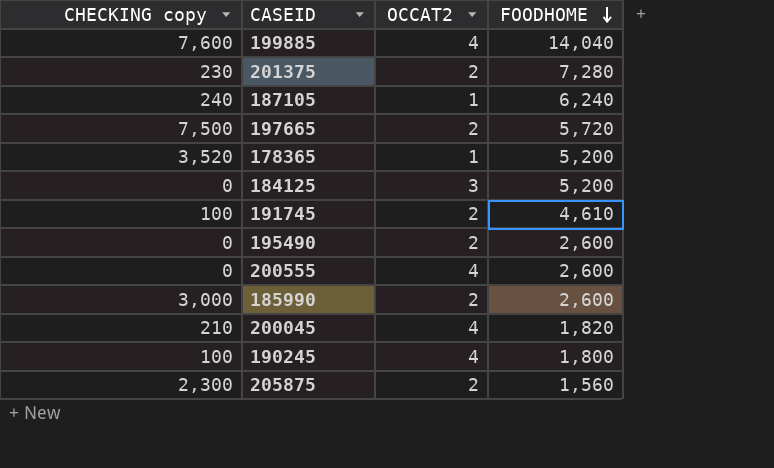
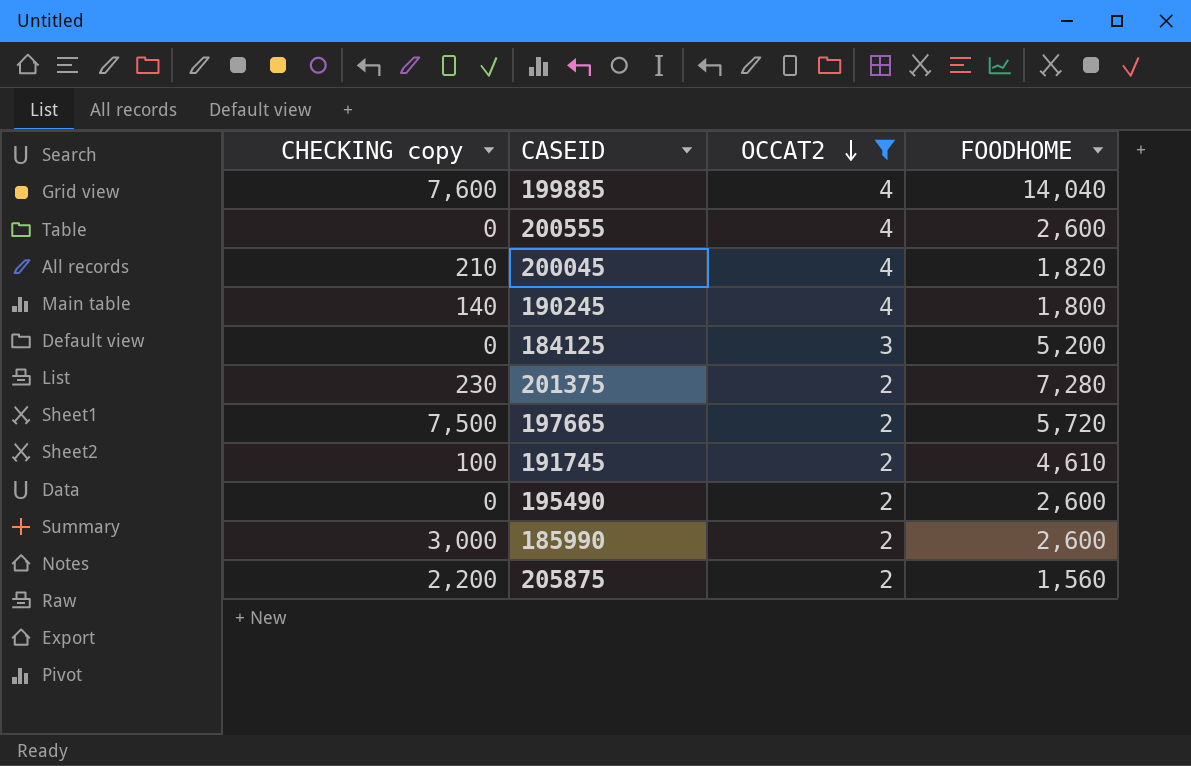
filter: none -> OCCAT2 != 1
row order: FOODHOME descending -> OCCAT2 descending
190245 | CHECKING copy: 100 -> 140
205875 | CHECKING copy: 2,300 -> 2,200

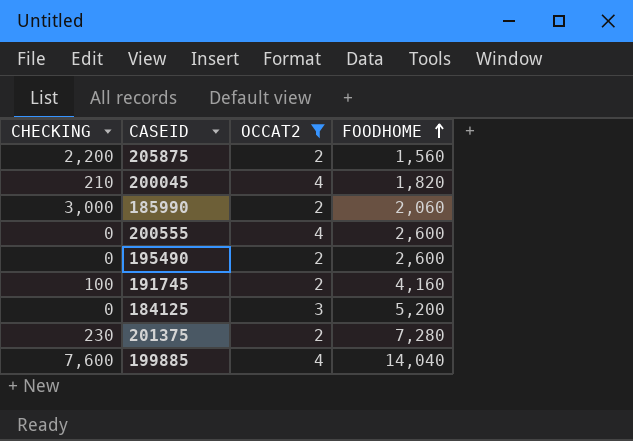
row order: OCCAT2 descending -> FOODHOME ascending
column name: CHECKING copy -> CHECKING
row 190245: 140 | 4 | 1,800 -> none
row 197665: 7,500 | 2 | 5,720 -> none
185990 | FOODHOME: 2,600 -> 2,060
191745 | FOODHOME: 4,610 -> 4,160

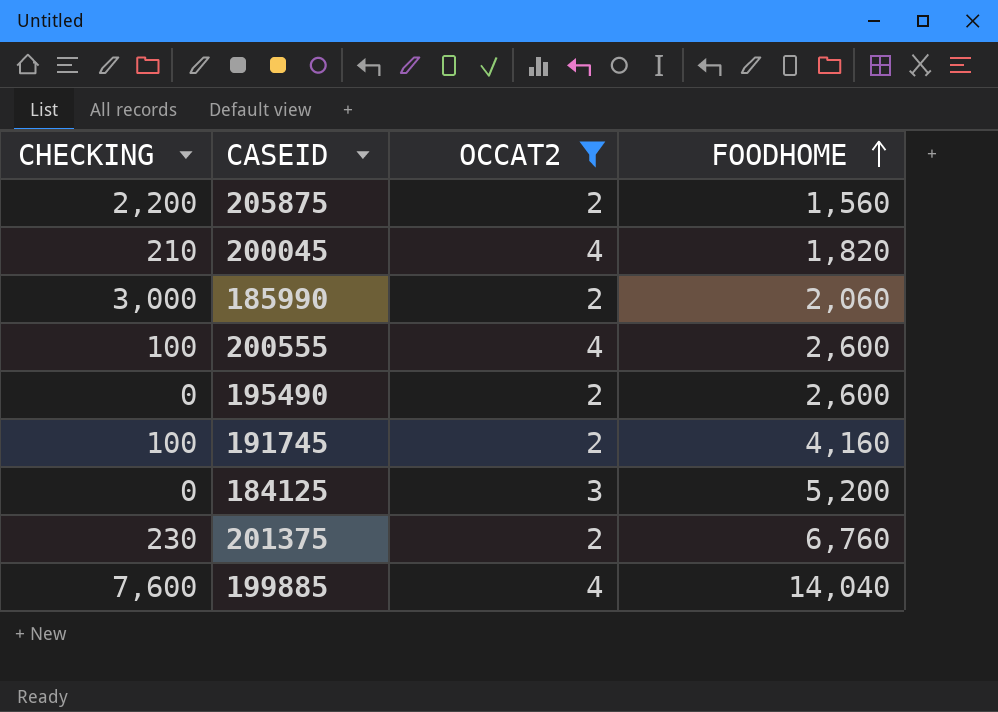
200555 | CHECKING: 0 -> 100
201375 | FOODHOME: 7,280 -> 6,760

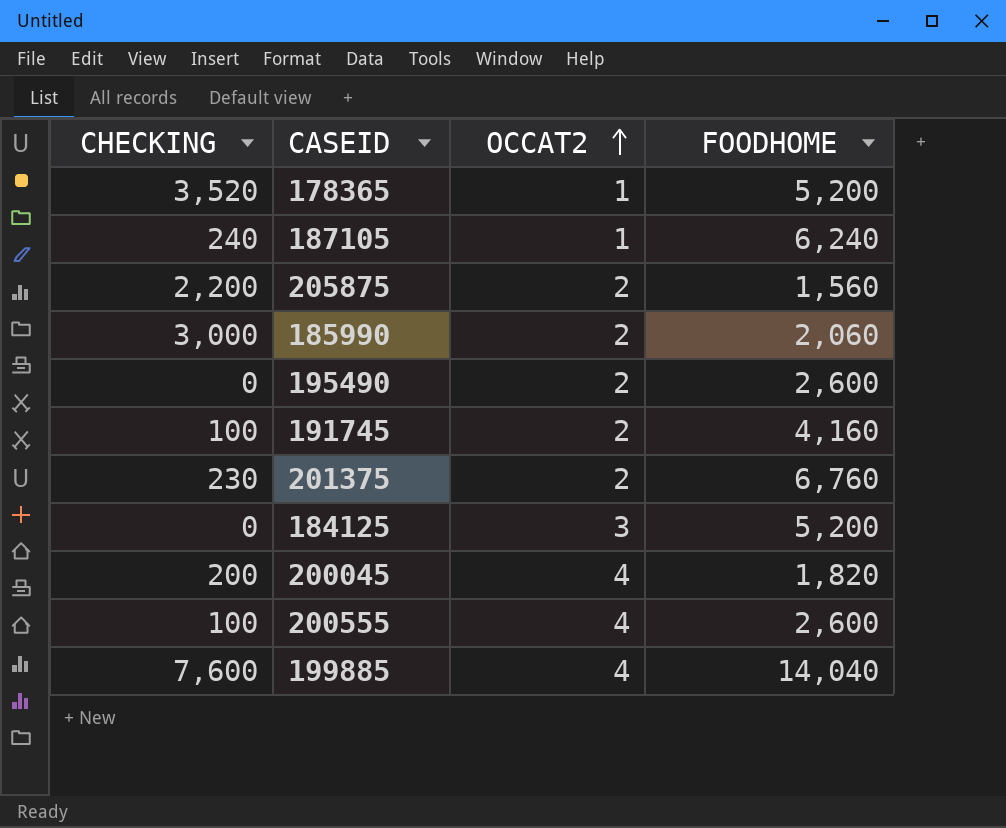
filter: OCCAT2 != 1 -> none
row order: FOODHOME ascending -> OCCAT2 ascending
200045 | CHECKING: 210 -> 200

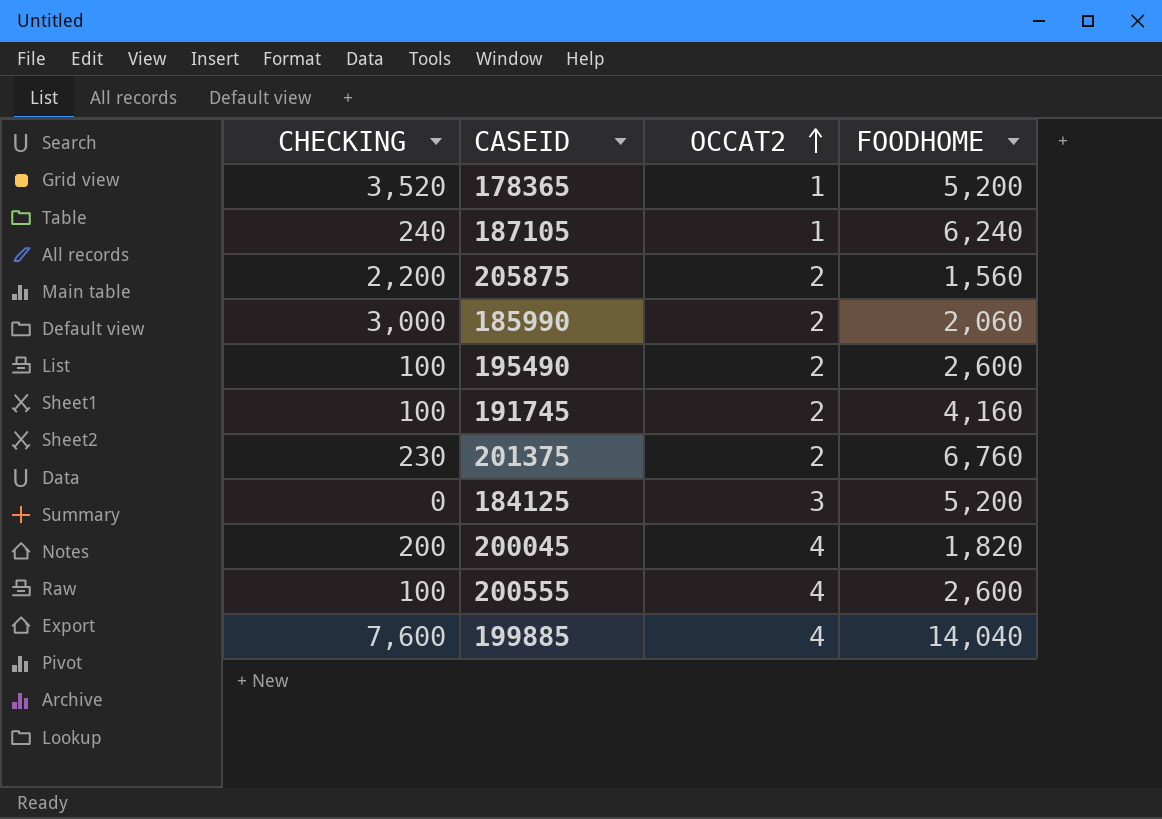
195490 | CHECKING: 0 -> 100

